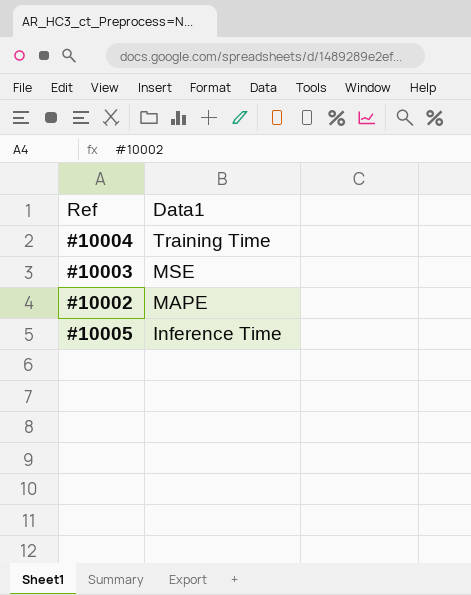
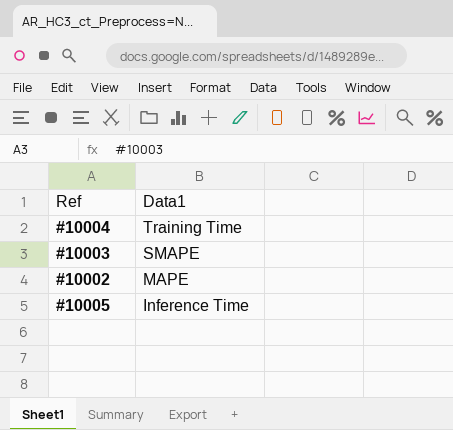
#10003 | Data1: MSE -> SMAPE

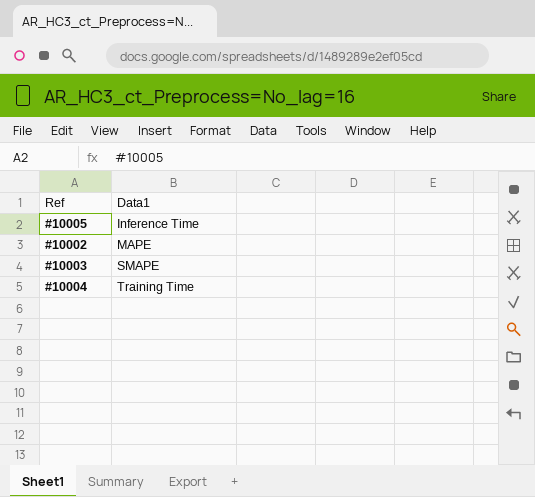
row order: Data1 descending -> Data1 ascending

